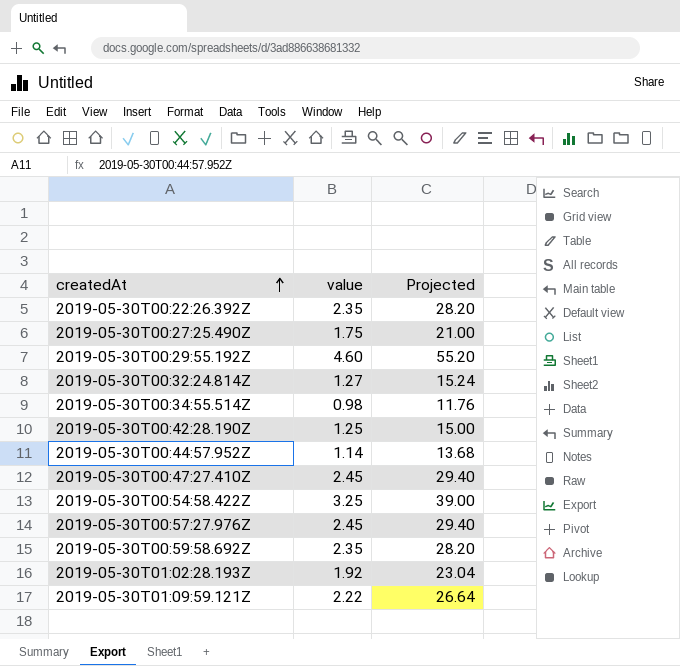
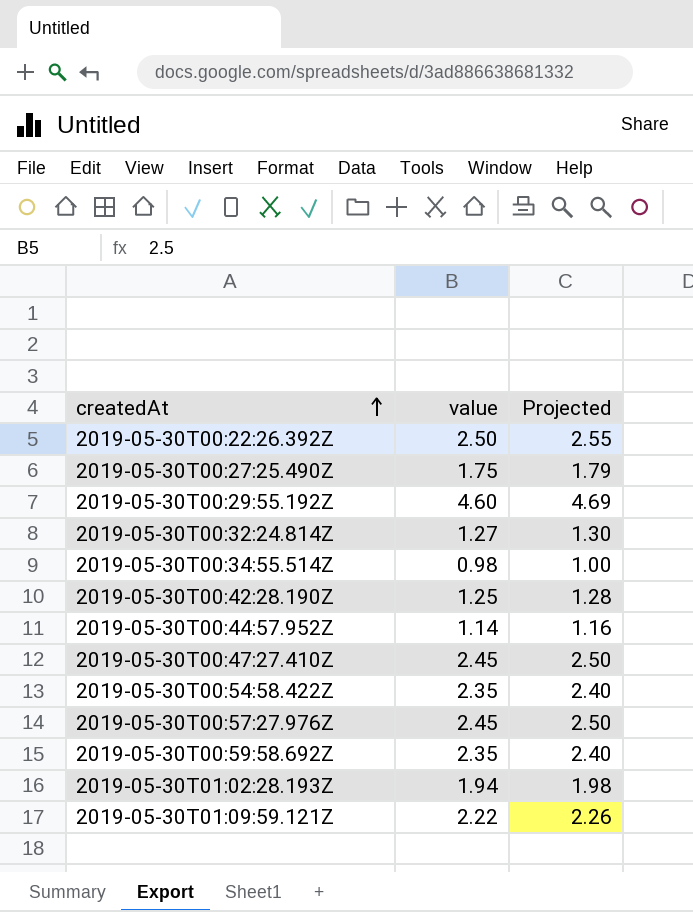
column Projected | formula: [value] * 12 -> [value] * 1.02
2019-05-30T00:22:26.392Z | value: 2.35 -> 2.50
2019-05-30T00:54:58.422Z | value: 3.25 -> 2.35
2019-05-30T01:02:28.193Z | value: 1.92 -> 1.94

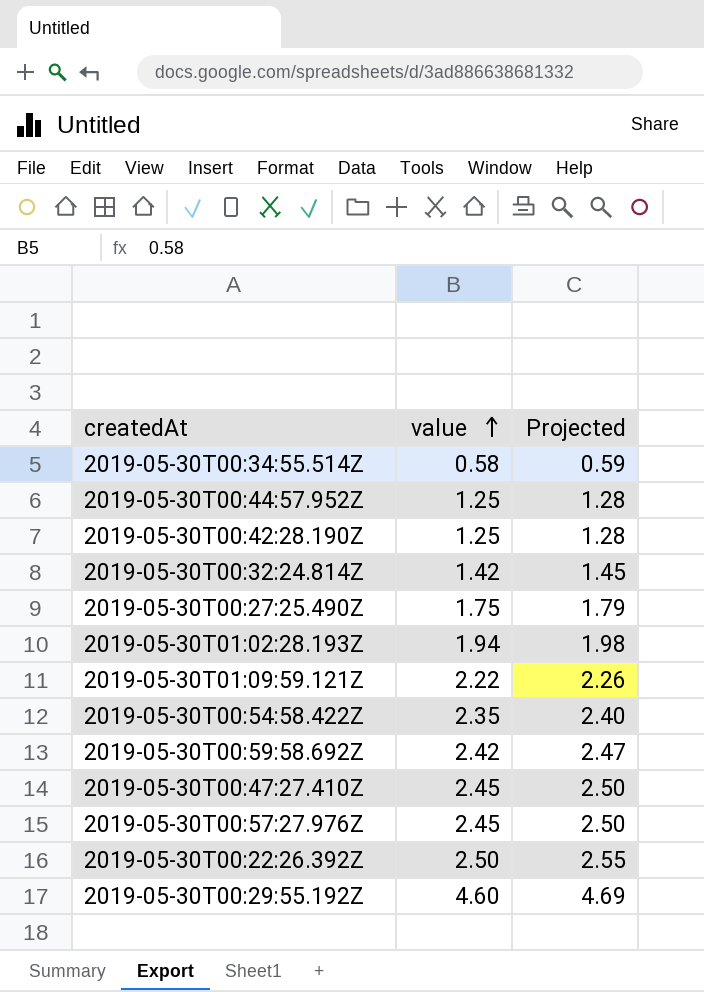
row order: createdAt ascending -> value ascending
2019-05-30T00:34:55.514Z | value: 0.98 -> 0.58
2019-05-30T00:34:55.514Z | Projected: 1.00 -> 0.59
2019-05-30T00:44:57.952Z | value: 1.14 -> 1.25
2019-05-30T00:44:57.952Z | Projected: 1.16 -> 1.28
2019-05-30T00:32:24.814Z | value: 1.27 -> 1.42
2019-05-30T00:32:24.814Z | Projected: 1.30 -> 1.45
2019-05-30T00:59:58.692Z | value: 2.35 -> 2.42
2019-05-30T00:59:58.692Z | Projected: 2.40 -> 2.47

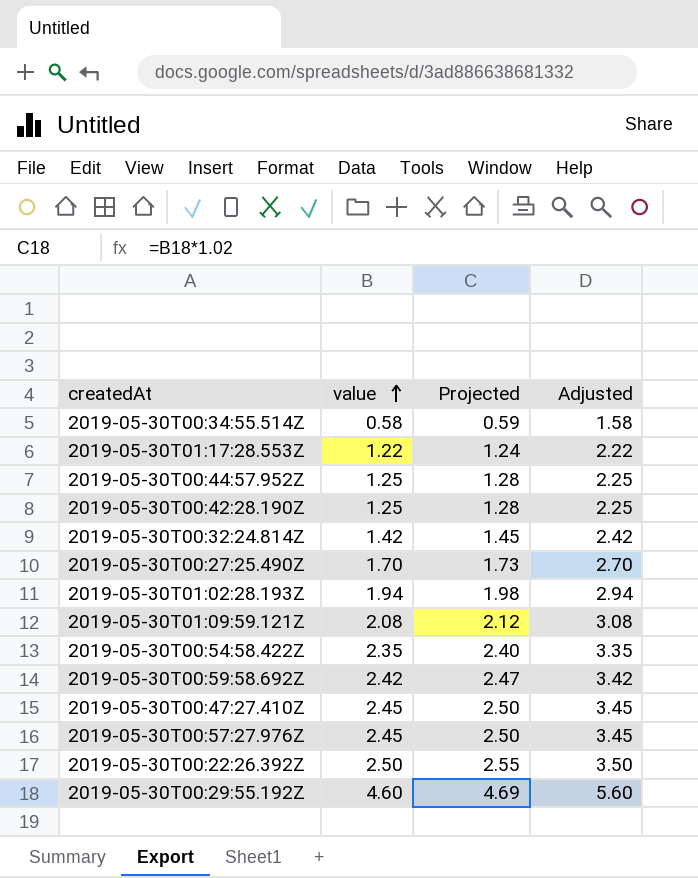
column Adjusted | formula: none -> [value] + 1
row 2019-05-30T01:17:28.553Z: none -> 1.22 | 1.24 | 2.22
2019-05-30T00:27:25.490Z | value: 1.75 -> 1.70
2019-05-30T00:27:25.490Z | Projected: 1.79 -> 1.73
2019-05-30T01:09:59.121Z | value: 2.22 -> 2.08
2019-05-30T01:09:59.121Z | Projected: 2.26 -> 2.12

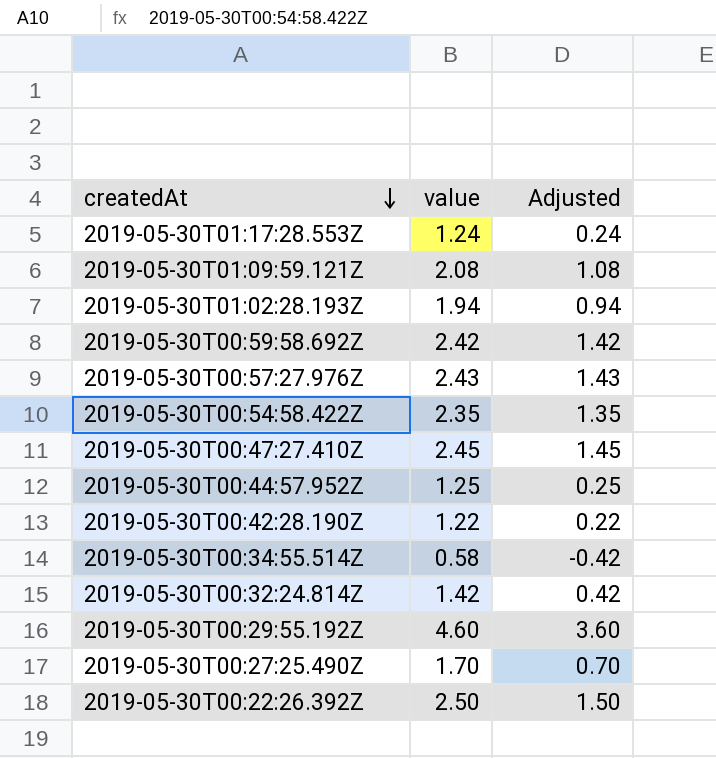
row order: value ascending -> createdAt descending
column Projected | formula: [value] * 1.02 -> none
column Adjusted | formula: [value] + 1 -> [value] - 1
2019-05-30T01:17:28.553Z | value: 1.22 -> 1.24
2019-05-30T00:57:27.976Z | value: 2.45 -> 2.43
2019-05-30T00:42:28.190Z | value: 1.25 -> 1.22

